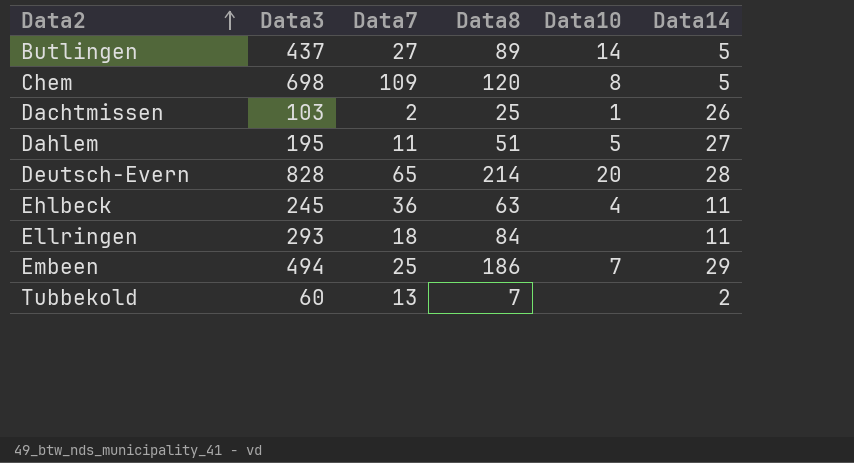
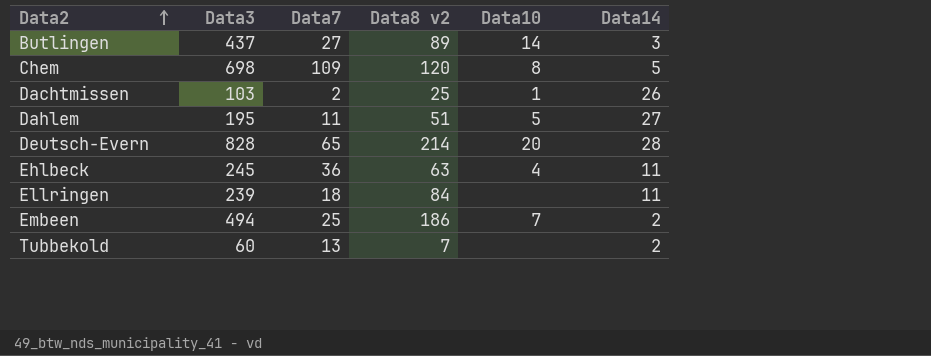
column name: Data8 -> Data8 v2
Butlingen | Data14: 5 -> 3
Ellringen | Data3: 293 -> 239
Embeen | Data14: 29 -> 2

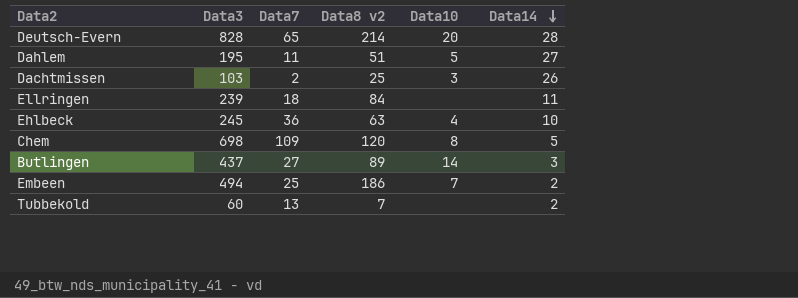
row order: Data2 ascending -> Data14 descending
Dachtmissen | Data10: 1 -> 3
Ehlbeck | Data14: 11 -> 10

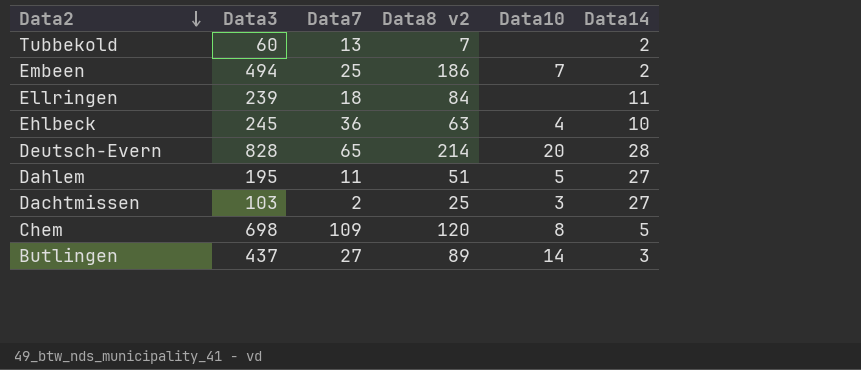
row order: Data14 descending -> Data2 descending
Dachtmissen | Data14: 26 -> 27

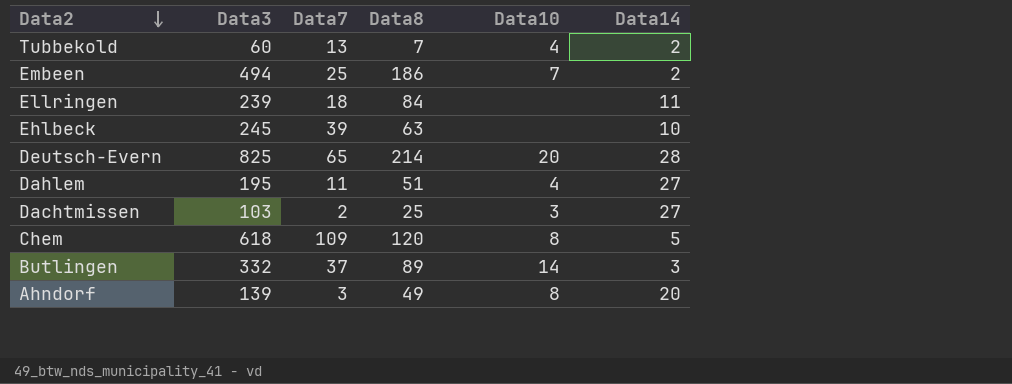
column name: Data8 v2 -> Data8
Tubbekold | Data10: none -> 4
Ehlbeck | Data7: 36 -> 39
Ehlbeck | Data10: 4 -> none
Deutsch-Evern | Data3: 828 -> 825
Dahlem | Data10: 5 -> 4
Chem | Data3: 698 -> 618
Butlingen | Data3: 437 -> 332
Butlingen | Data7: 27 -> 37
row Ahndorf: none -> 139 | 3 | 49 | 8 | 20

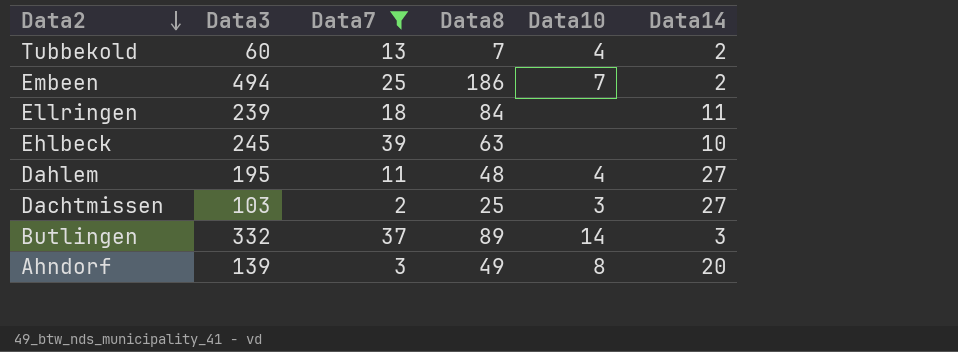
filter: none -> Data7 <= 39
Dahlem | Data8: 51 -> 48

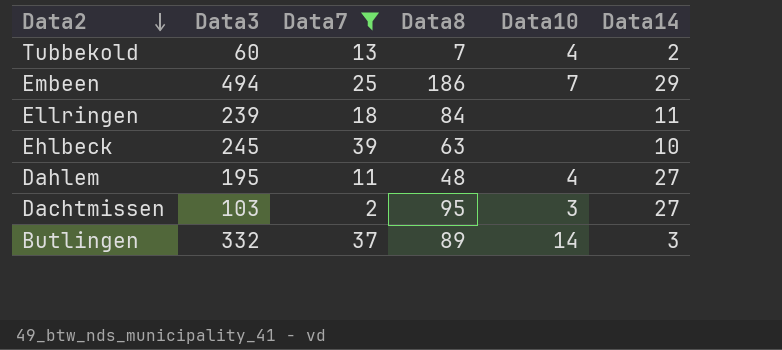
row Ahndorf: 139 | 3 | 49 | 8 | 20 -> none
Embeen | Data14: 2 -> 29
Dachtmissen | Data8: 25 -> 95

